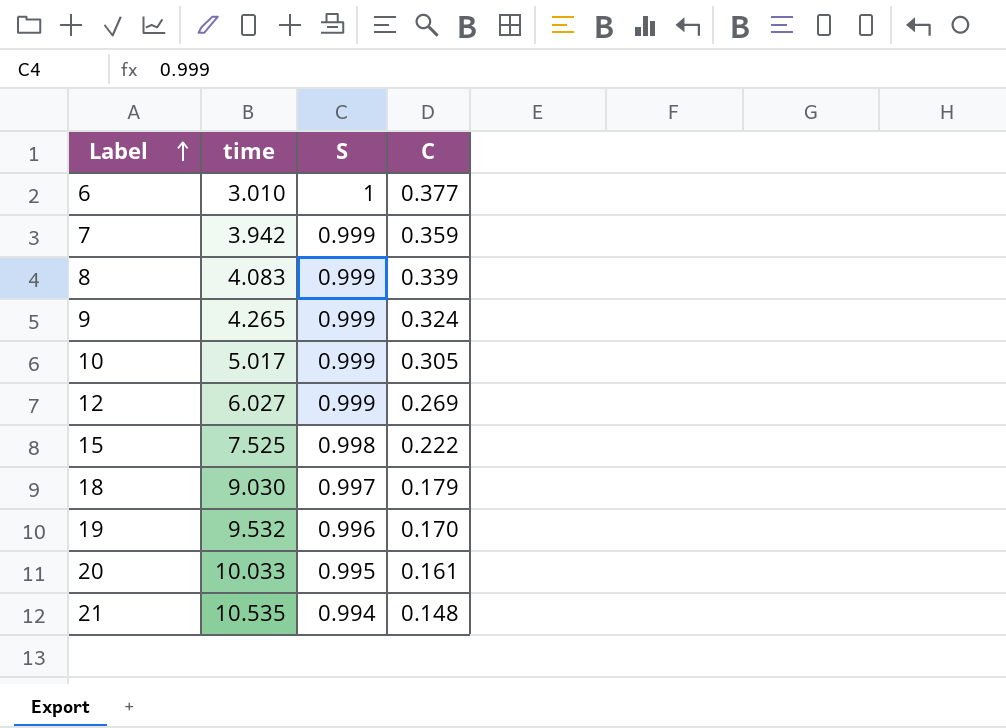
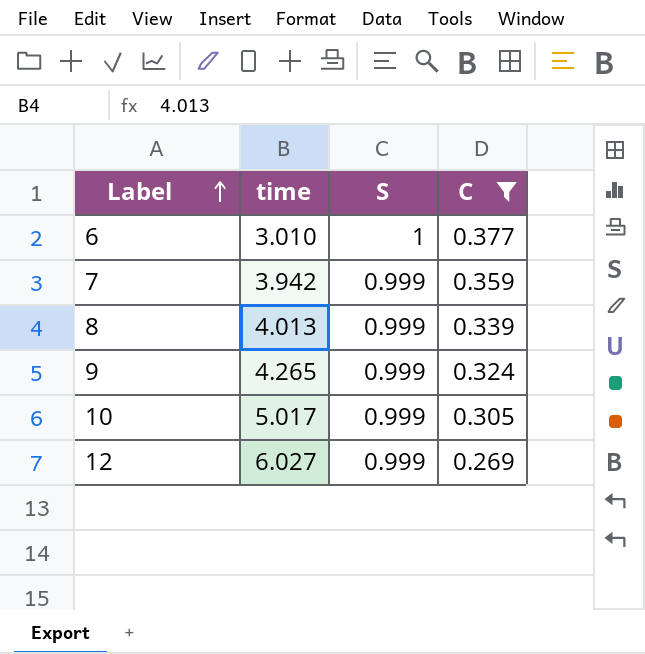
filter: none -> C >= 0.269
8 | time: 4.083 -> 4.013

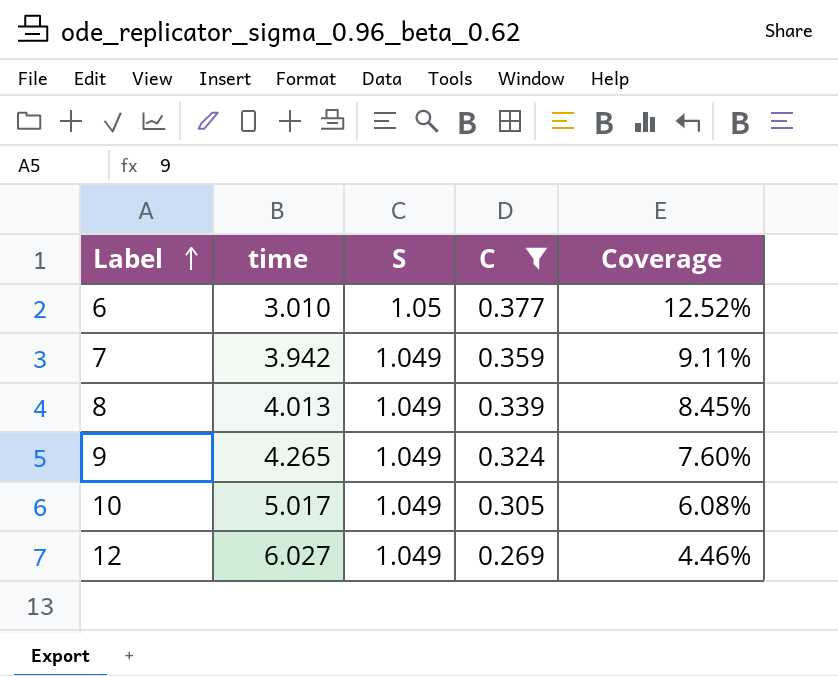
column Coverage | formula: none -> [C] / [time]
6 | S: 1 -> 1.05
7 | S: 0.999 -> 1.049
8 | S: 0.999 -> 1.049
9 | S: 0.999 -> 1.049
10 | S: 0.999 -> 1.049
12 | S: 0.999 -> 1.049

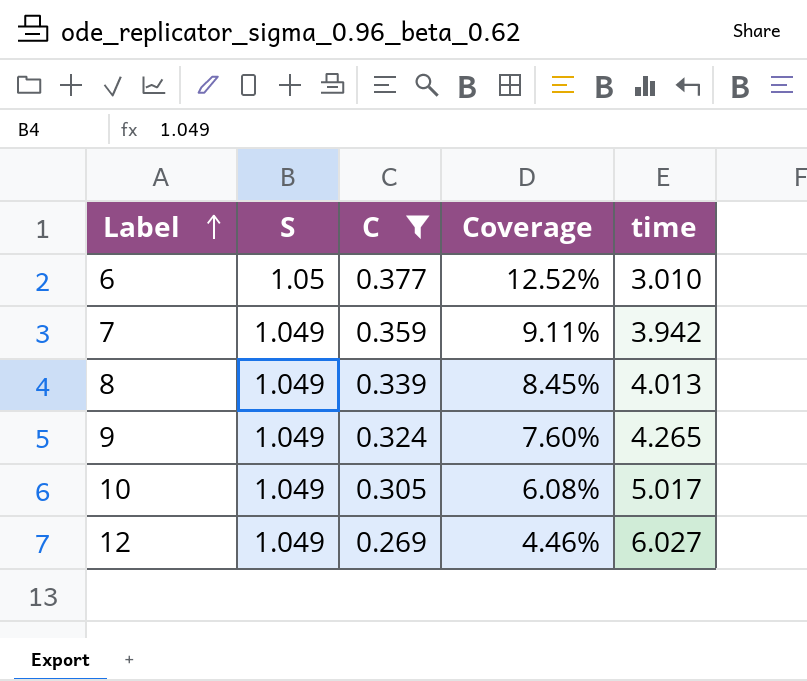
column time | position: 2 -> 5

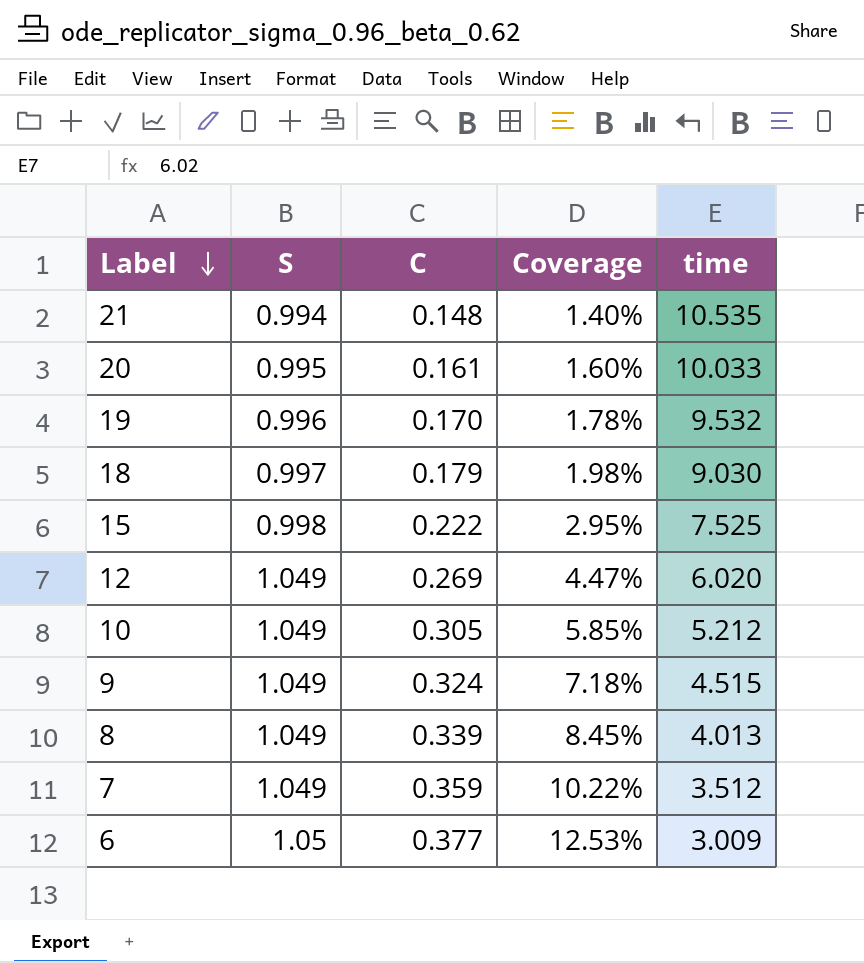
filter: C >= 0.269 -> none
row order: Label ascending -> Label descending
12 | Coverage: 4.46% -> 4.47%
12 | time: 6.027 -> 6.020
10 | Coverage: 6.08% -> 5.85%
10 | time: 5.017 -> 5.212
9 | Coverage: 7.60% -> 7.18%
9 | time: 4.265 -> 4.515
7 | Coverage: 9.11% -> 10.22%
7 | time: 3.942 -> 3.512
6 | Coverage: 12.52% -> 12.53%
6 | time: 3.010 -> 3.009

